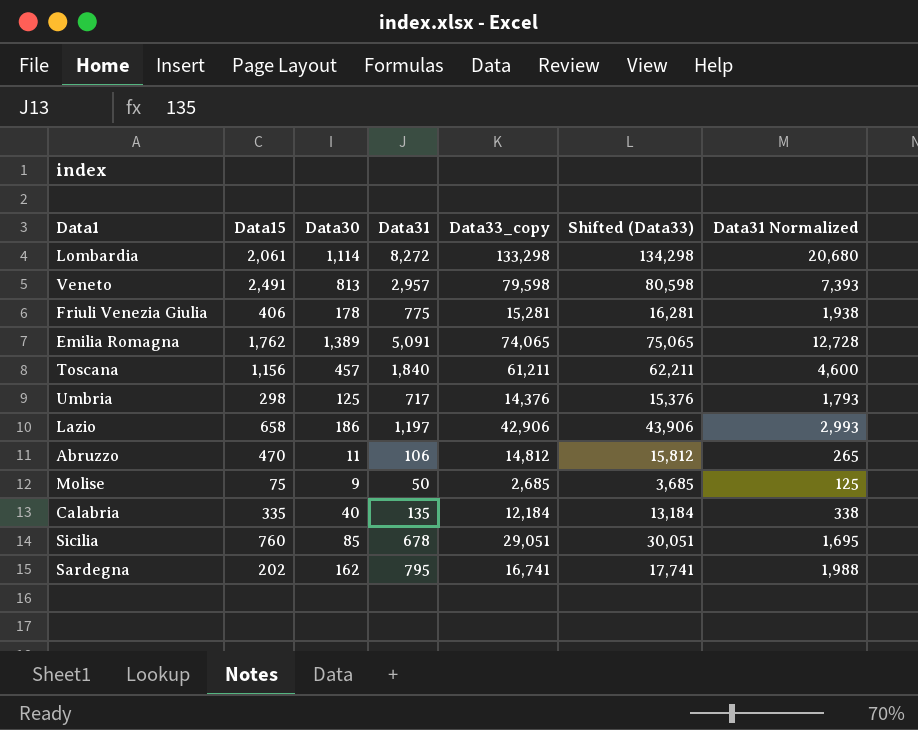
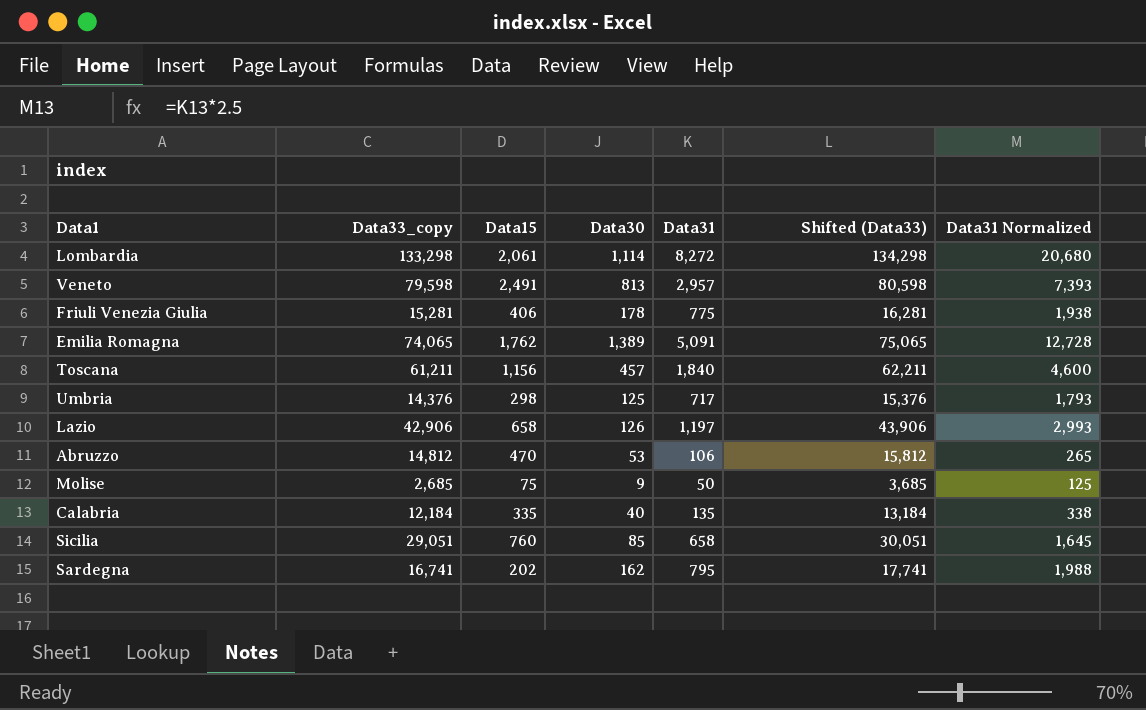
column Data33_copy | position: 5 -> 2
Lazio | Data30: 186 -> 126
Abruzzo | Data30: 11 -> 53
Sicilia | Data31: 678 -> 658
Sicilia | Data31 Normalized: 1,695 -> 1,645

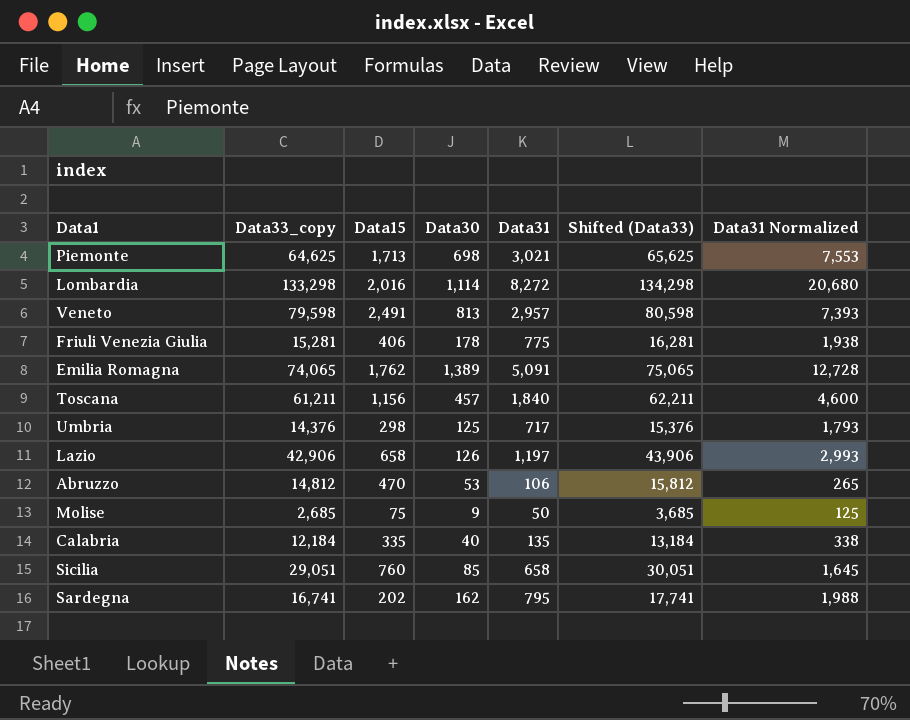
row Piemonte: none -> 64,625 | 1,713 | 698 | 3,021 | 65,625 | 7,553
Lombardia | Data15: 2,061 -> 2,016

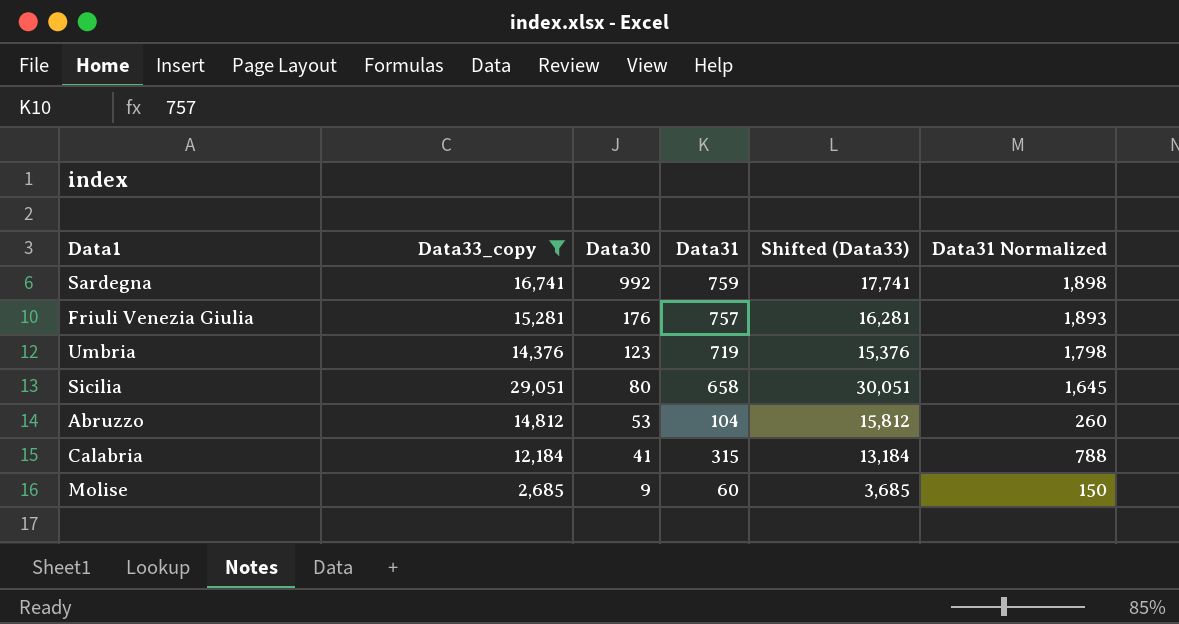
filter: none -> Data33_copy <= 29,051
row order: none -> Data30 descending
column Data15 | position: 3 -> none
Sardegna | Data30: 162 -> 992
Sardegna | Data31: 795 -> 759
Sardegna | Data31 Normalized: 1,988 -> 1,898
Friuli Venezia Giulia | Data30: 178 -> 176
Friuli Venezia Giulia | Data31: 775 -> 757
Friuli Venezia Giulia | Data31 Normalized: 1,938 -> 1,893
Umbria | Data30: 125 -> 123
Umbria | Data31: 717 -> 719
Umbria | Data31 Normalized: 1,793 -> 1,798
Sicilia | Data30: 85 -> 80
Abruzzo | Data31: 106 -> 104
Abruzzo | Data31 Normalized: 265 -> 260
Calabria | Data30: 40 -> 41
Calabria | Data31: 135 -> 315
Calabria | Data31 Normalized: 338 -> 788
Molise | Data31: 50 -> 60
Molise | Data31 Normalized: 125 -> 150

